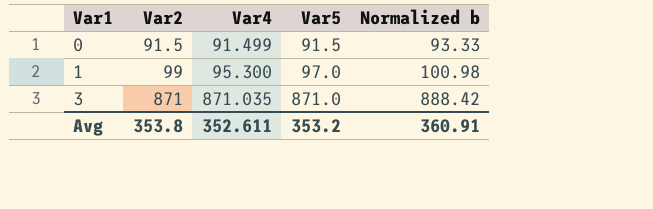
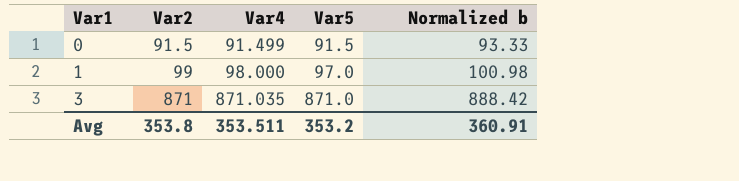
1 | Var4: 95.300 -> 98.000
Avg | Var4: 352.611 -> 353.511

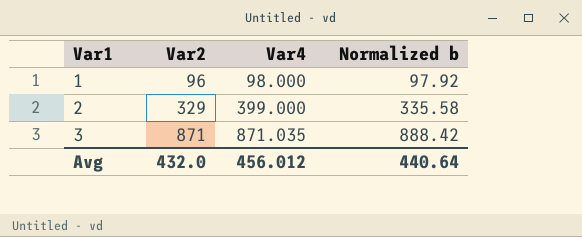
column Var5 | position: 4 -> none
row 0: 91.5 | 91.499 | 91.5 | 93.33 -> none
1 | Var2: 99 -> 96
1 | Normalized b: 100.98 -> 97.92
row 2: none -> 329 | 399.000 | 335.58
Avg | Var2: 353.8 -> 432.0
Avg | Var4: 353.511 -> 456.012
Avg | Normalized b: 360.91 -> 440.64

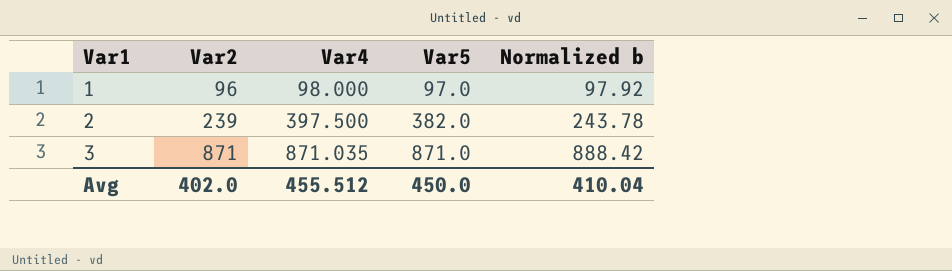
column Var5 | position: none -> 4
2 | Var2: 329 -> 239
2 | Var4: 399.000 -> 397.500
2 | Normalized b: 335.58 -> 243.78
Avg | Var2: 432.0 -> 402.0
Avg | Var4: 456.012 -> 455.512
Avg | Normalized b: 440.64 -> 410.04

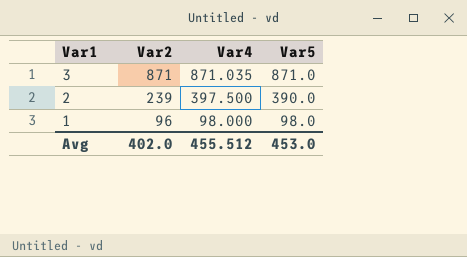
row order: Var1 ascending -> Var1 descending
column Normalized b | formula: [Var2] * 1.02 -> none
2 | Var5: 382.0 -> 390.0
1 | Var5: 97.0 -> 98.0
Avg | Var5: 450.0 -> 453.0

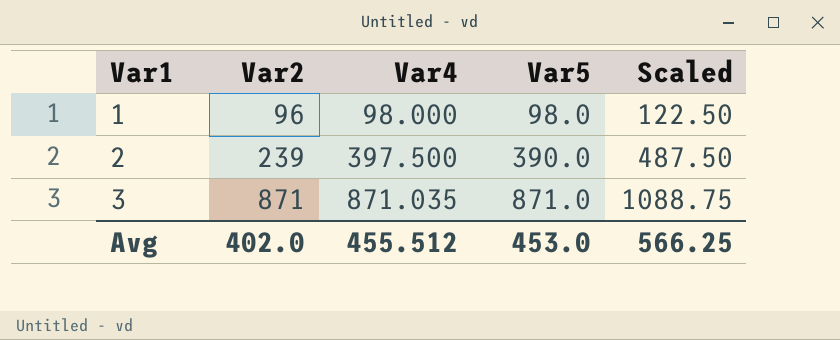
row order: Var1 descending -> Var1 ascending
column Scaled | formula: none -> [Var5] * 1.25

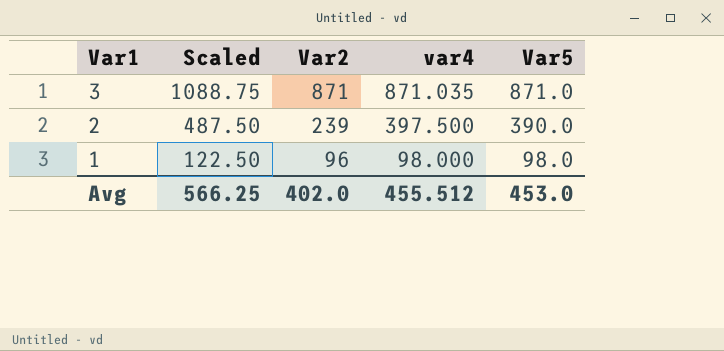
row order: Var1 ascending -> Var1 descending
column Scaled | position: 5 -> 2
column name: Var4 -> var4

